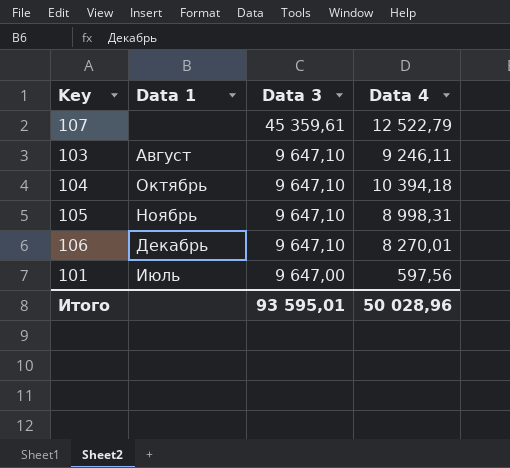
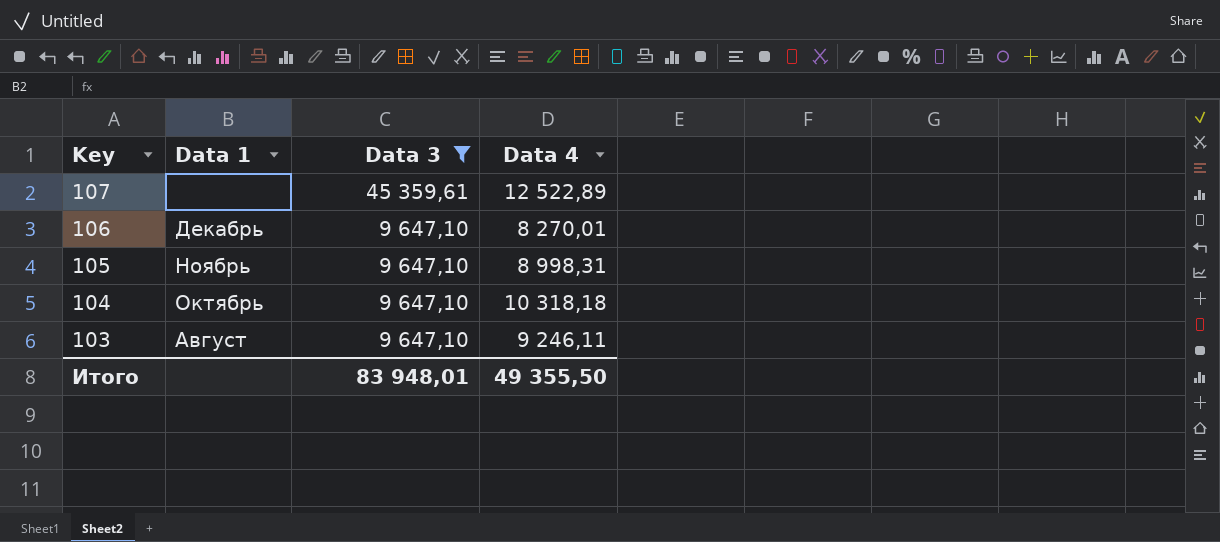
filter: none -> Data 3 != 9 647,00
row order: Data 3 descending -> Key descending
107 | Data 4: 12 522,79 -> 12 522,89
104 | Data 4: 10 394,18 -> 10 318,18
Итого | Data 3: 93 595,01 -> 83 948,01
Итого | Data 4: 50 028,96 -> 49 355,50

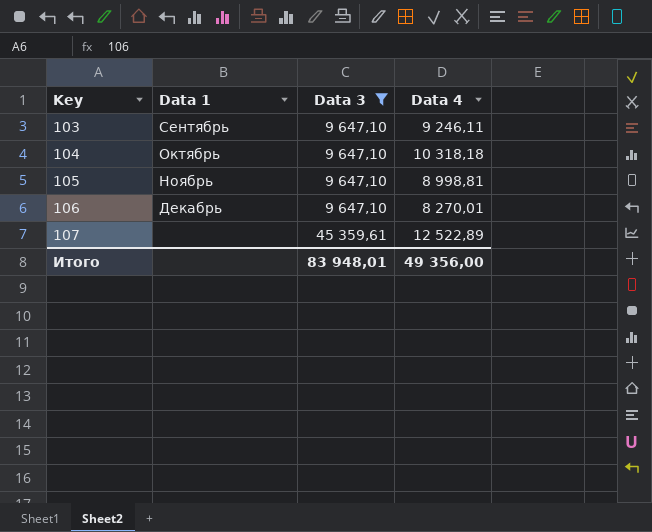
row order: Key descending -> Key ascending
103 | Data 1: Август -> Сентябрь
105 | Data 4: 8 998,31 -> 8 998,81
Итого | Data 4: 49 355,50 -> 49 356,00

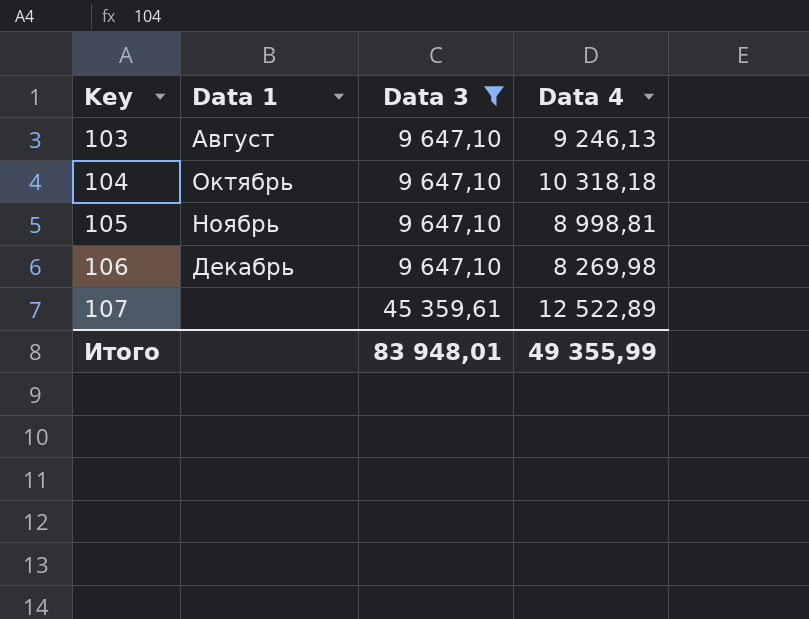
103 | Data 1: Сентябрь -> Август
103 | Data 4: 9 246,11 -> 9 246,13
106 | Data 4: 8 270,01 -> 8 269,98
Итого | Data 4: 49 356,00 -> 49 355,99

